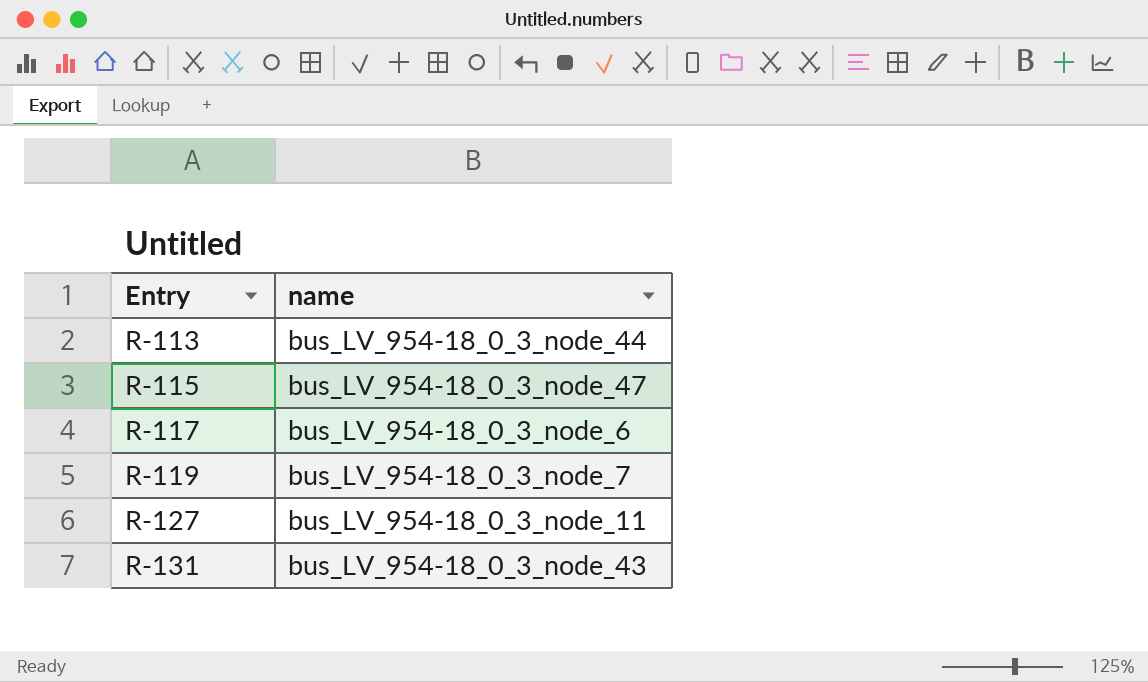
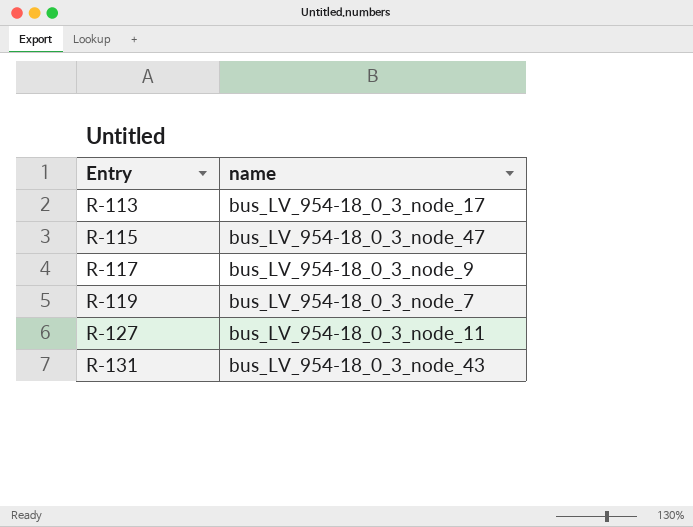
R-113 | name: bus_LV_954-18_0_3_node_44 -> bus_LV_954-18_0_3_node_17
R-117 | name: bus_LV_954-18_0_3_node_6 -> bus_LV_954-18_0_3_node_9

